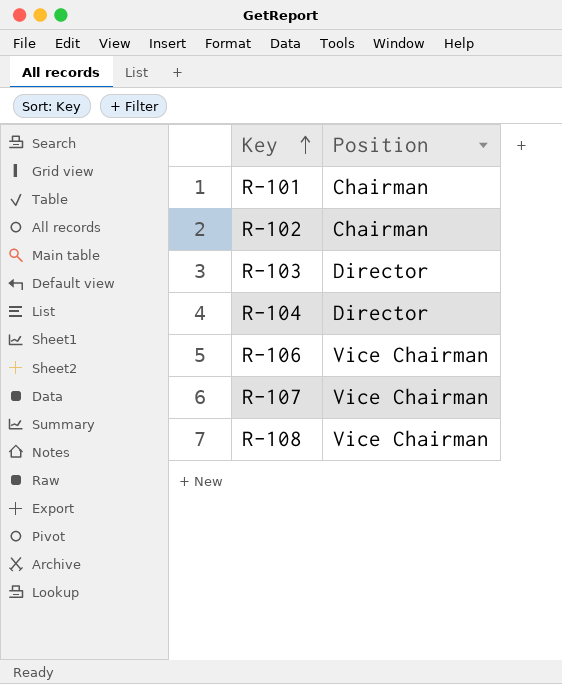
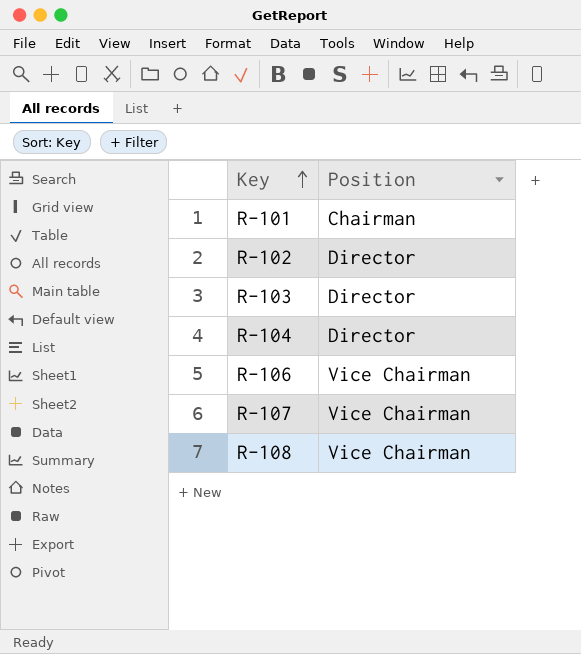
R-102 | Position: Chairman -> Director

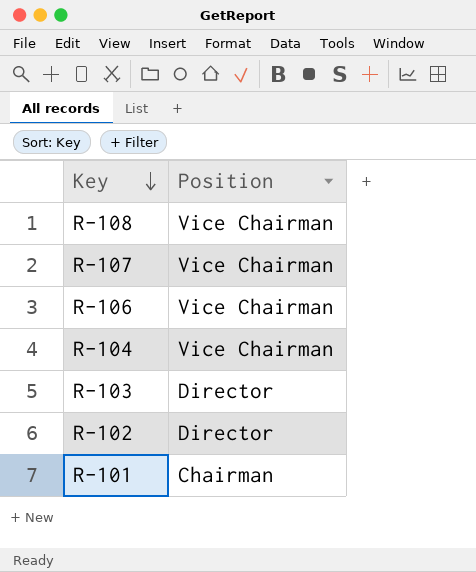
row order: Key ascending -> Key descending
R-104 | Position: Director -> Vice Chairman

